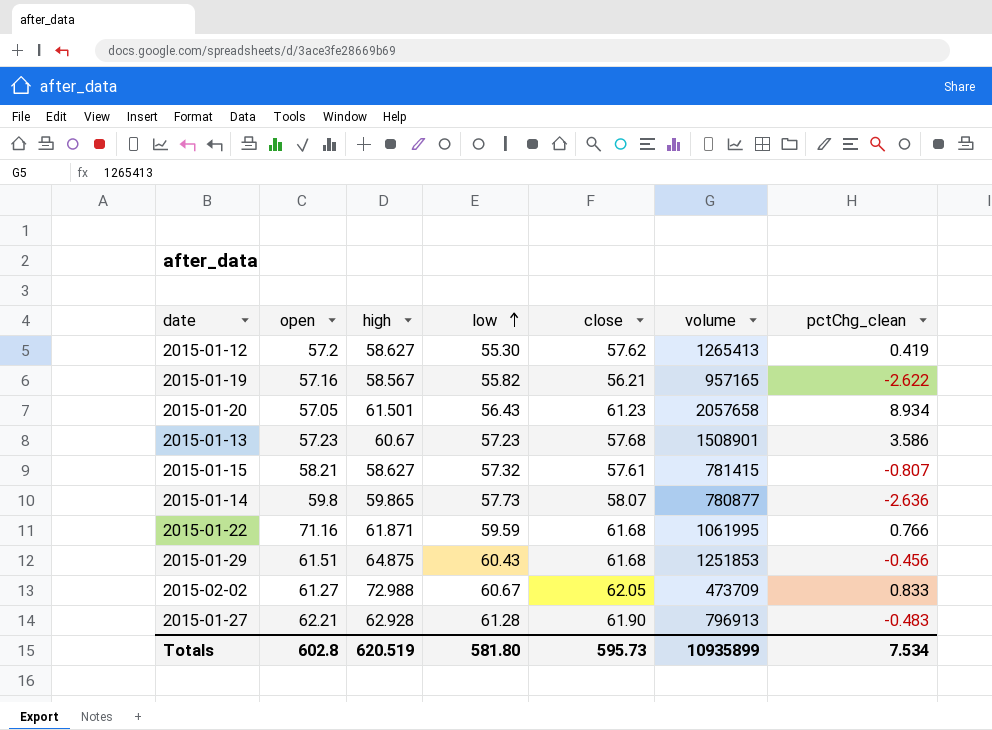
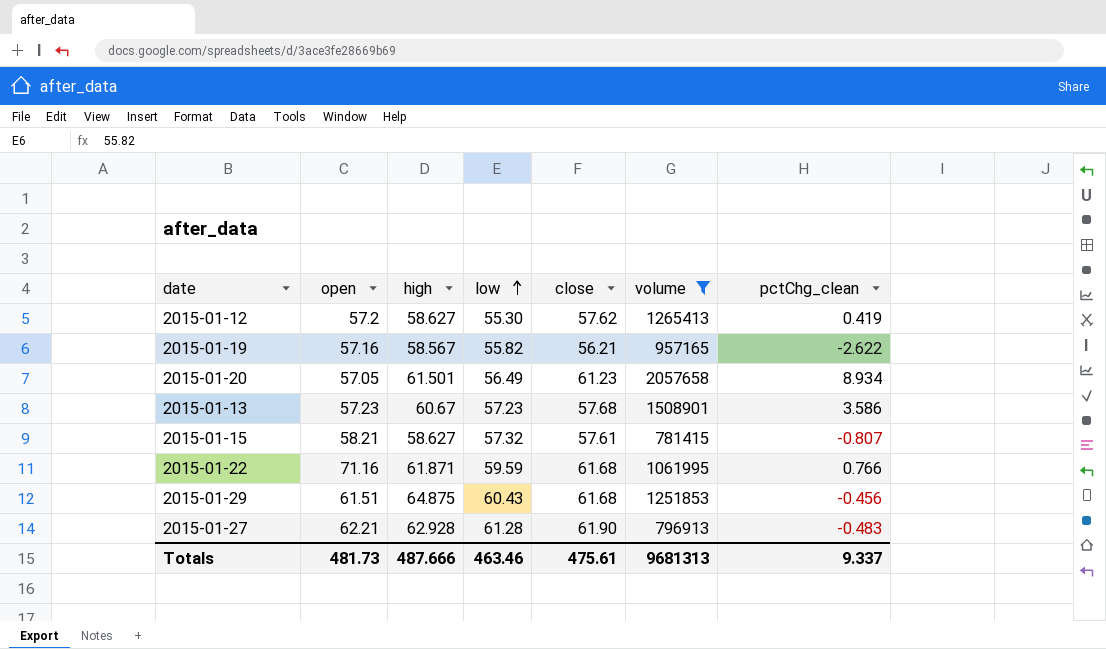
filter: none -> volume >= 781415
2015-01-20 | low: 56.43 -> 56.49
Totals | open: 602.8 -> 481.73
Totals | high: 620.519 -> 487.666
Totals | low: 581.80 -> 463.46
Totals | close: 595.73 -> 475.61
Totals | volume: 10935899 -> 9681313
Totals | pctChg_clean: 7.534 -> 9.337

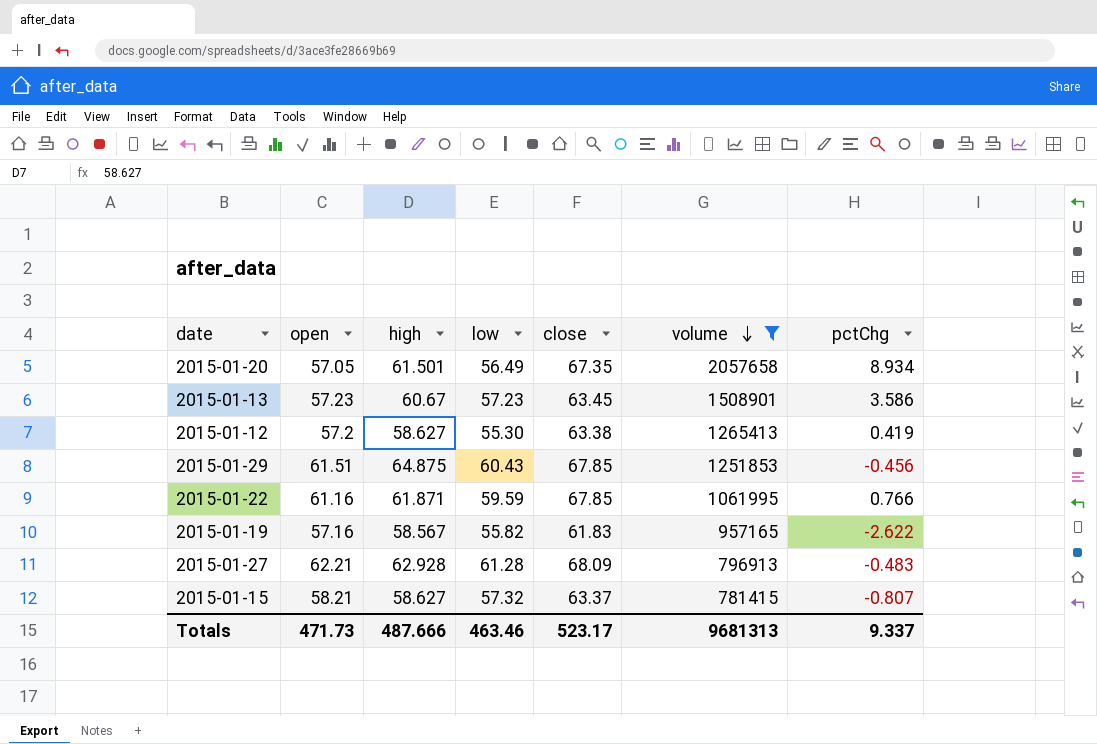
row order: low ascending -> volume descending
column name: pctChg_clean -> pctChg
2015-01-20 | close: 61.23 -> 67.35
2015-01-13 | close: 57.68 -> 63.45
2015-01-12 | close: 57.62 -> 63.38
2015-01-29 | close: 61.68 -> 67.85
2015-01-22 | open: 71.16 -> 61.16
2015-01-22 | close: 61.68 -> 67.85
2015-01-19 | close: 56.21 -> 61.83
2015-01-27 | close: 61.90 -> 68.09
2015-01-15 | close: 57.61 -> 63.37
Totals | open: 481.73 -> 471.73
Totals | close: 475.61 -> 523.17

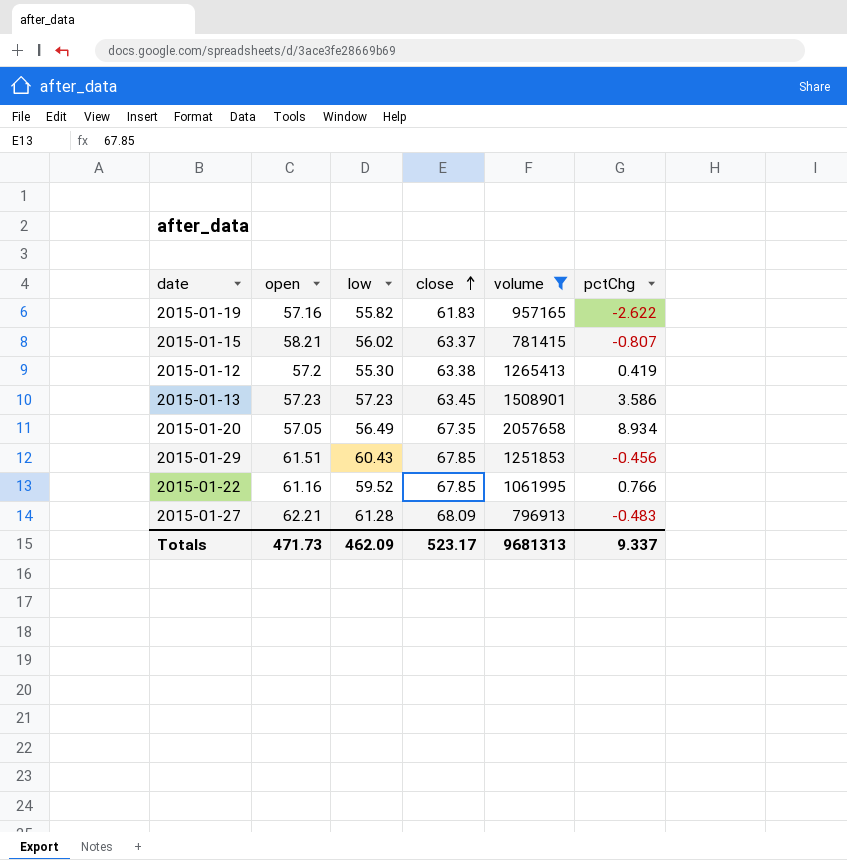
row order: volume descending -> close ascending
column high | position: 3 -> none
2015-01-15 | low: 57.32 -> 56.02
2015-01-22 | low: 59.59 -> 59.52
Totals | low: 463.46 -> 462.09

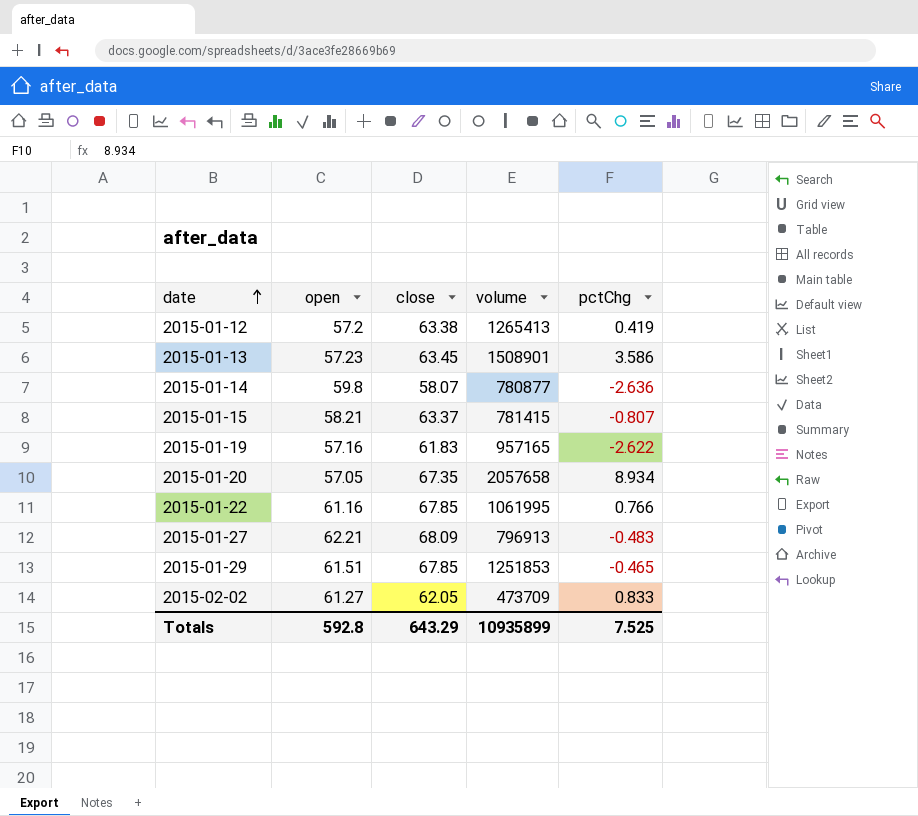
filter: volume >= 781415 -> none
row order: close ascending -> date ascending
column low | position: 3 -> none
2015-01-29 | pctChg: -0.456 -> -0.465
Totals | open: 471.73 -> 592.8
Totals | close: 523.17 -> 643.29
Totals | volume: 9681313 -> 10935899
Totals | pctChg: 9.337 -> 7.525

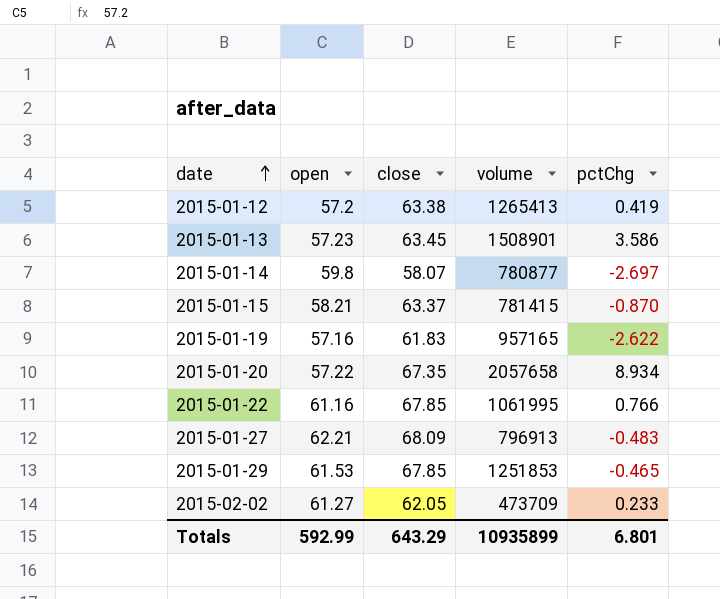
2015-01-14 | pctChg: -2.636 -> -2.697
2015-01-15 | pctChg: -0.807 -> -0.870
2015-01-20 | open: 57.05 -> 57.22
2015-01-29 | open: 61.51 -> 61.53
2015-02-02 | pctChg: 0.833 -> 0.233
Totals | open: 592.8 -> 592.99
Totals | pctChg: 7.525 -> 6.801

